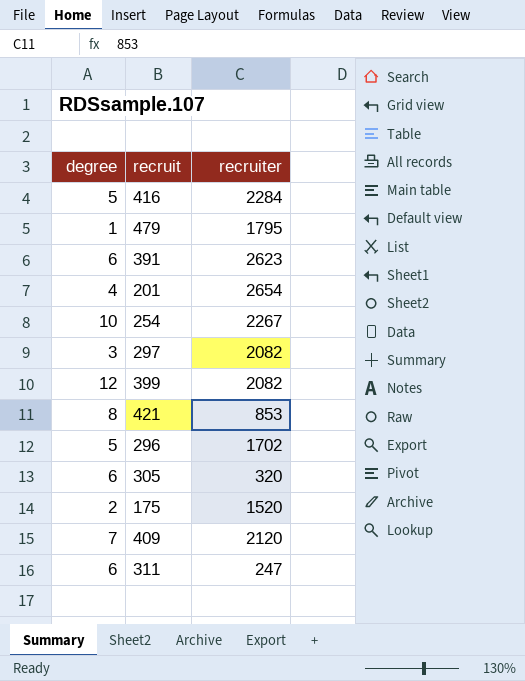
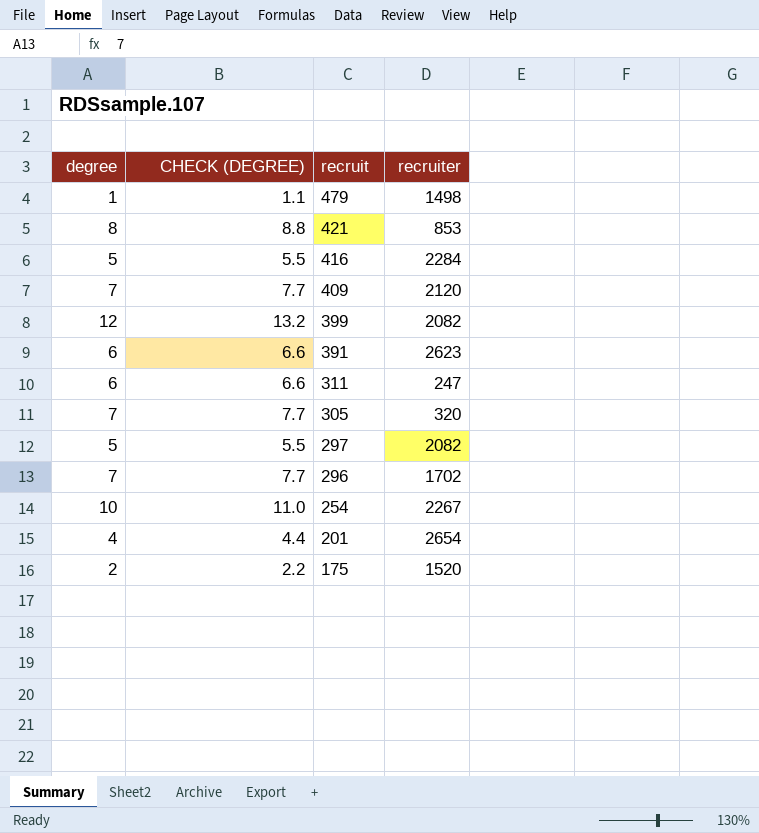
row order: none -> recruit descending
column CHECK (DEGREE) | formula: none -> [degree] * 1.1
479 | recruiter: 1795 -> 1498
305 | degree: 6 -> 7
297 | degree: 3 -> 5
296 | degree: 5 -> 7

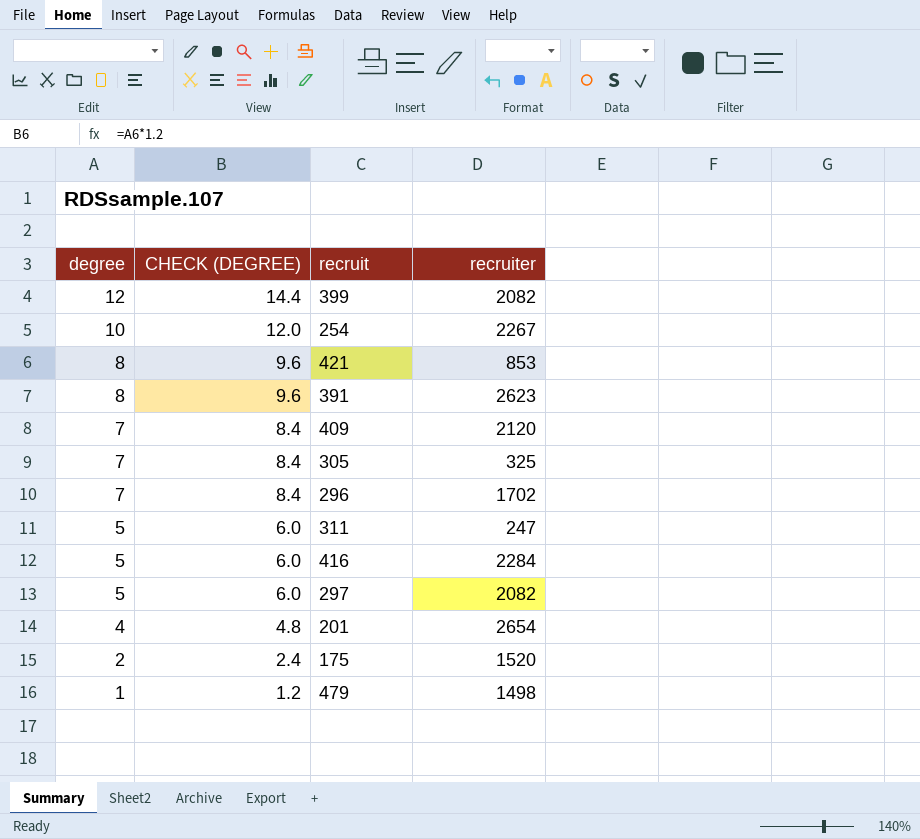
row order: recruit descending -> degree descending
column CHECK (DEGREE) | formula: [degree] * 1.1 -> [degree] * 1.2
391 | degree: 6 -> 8
305 | recruiter: 320 -> 325
311 | degree: 6 -> 5

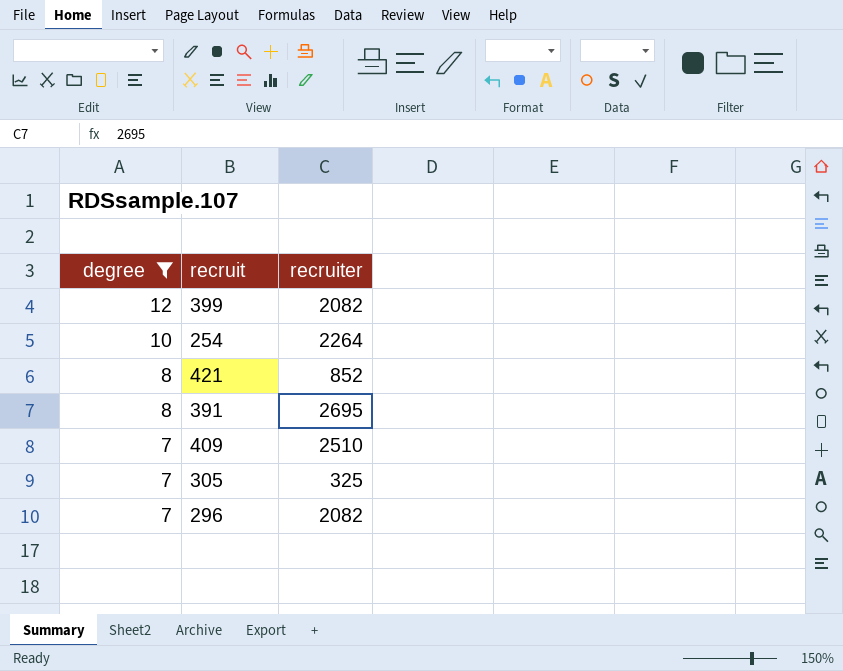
filter: none -> degree >= 7
column CHECK (DEGREE) | formula: [degree] * 1.2 -> none
254 | recruiter: 2267 -> 2264
421 | recruiter: 853 -> 852
391 | recruiter: 2623 -> 2695
409 | recruiter: 2120 -> 2510
296 | recruiter: 1702 -> 2082

